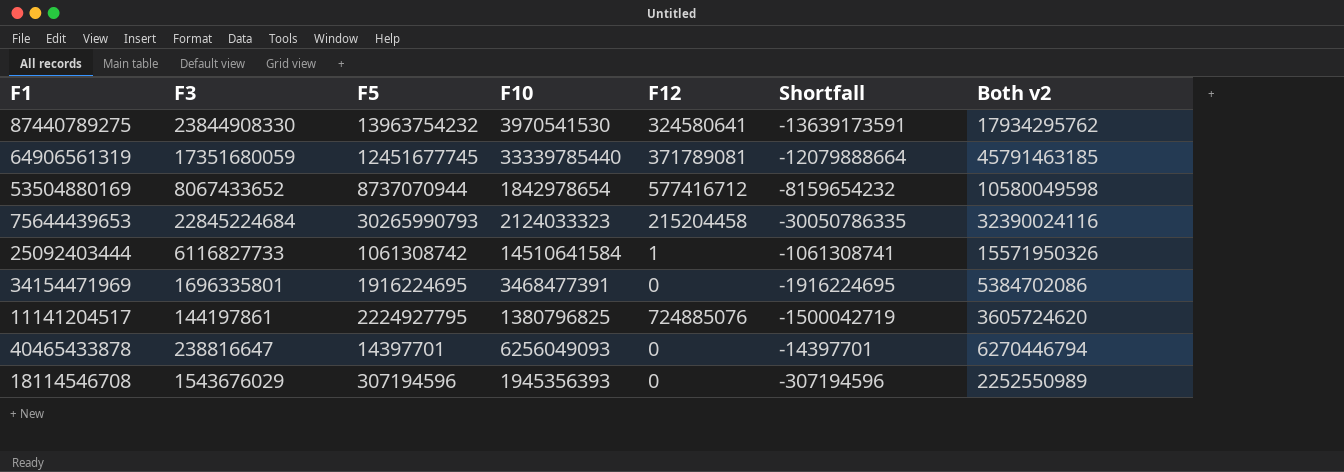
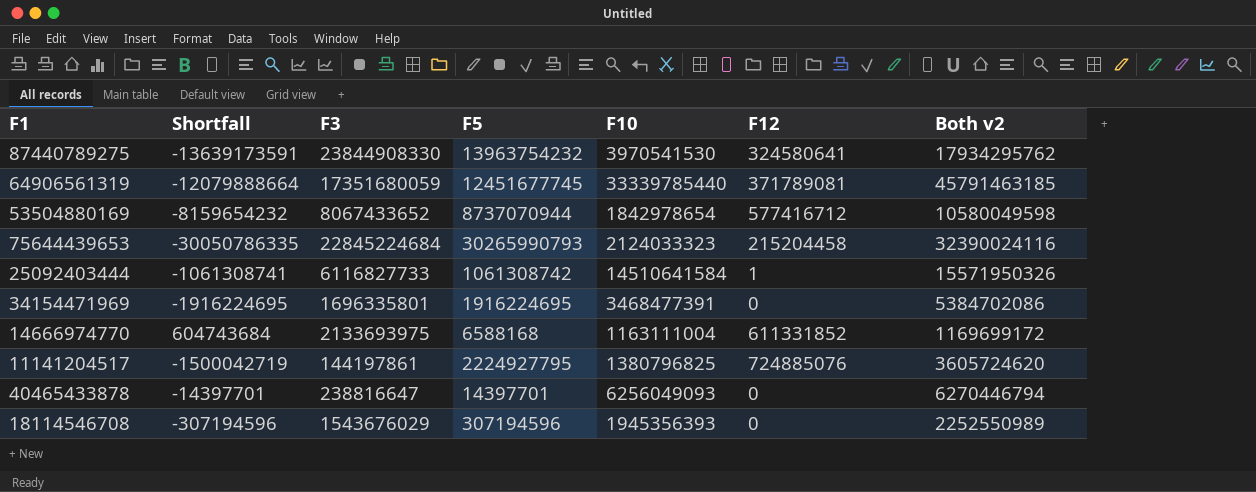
column Shortfall | position: 6 -> 2
row 14666974770: none -> 604743684 | 2133693975 | 6588168 | 1163111004 | 611331852 | 1169699172

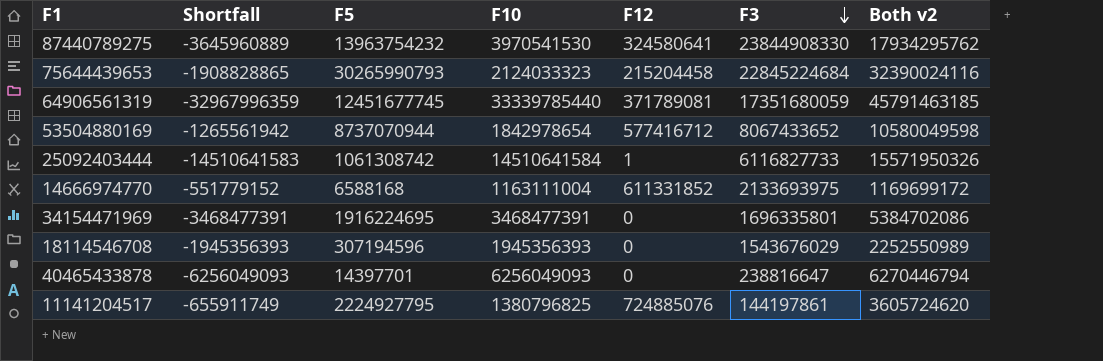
row order: none -> F3 descending
column Shortfall | formula: [F12] - [F5] -> [F12] - [F10]
column F3 | position: 3 -> 6

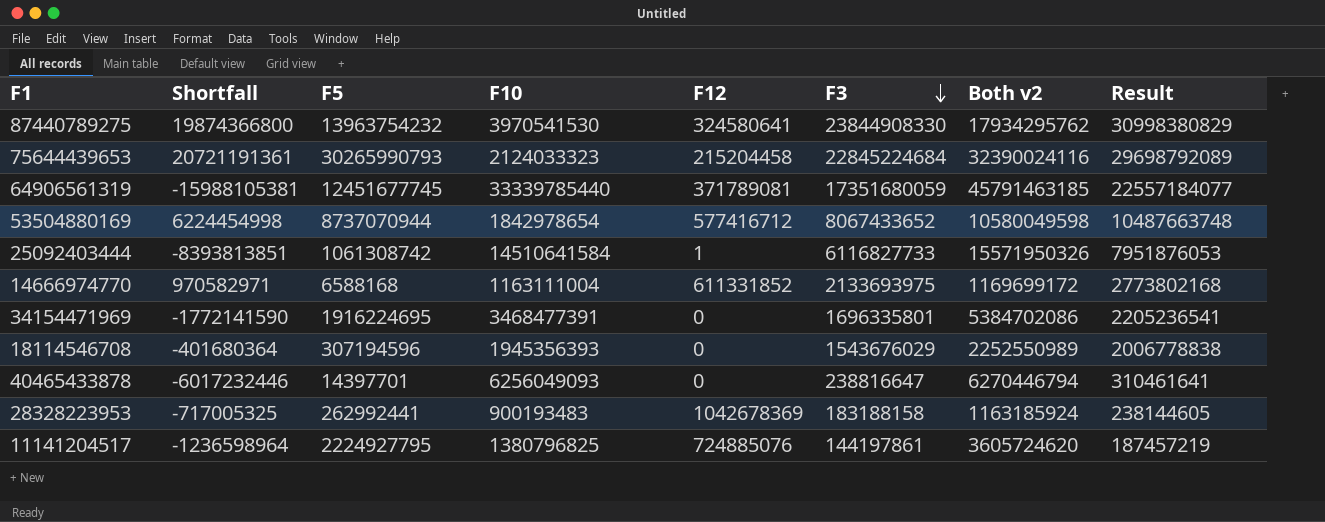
column Shortfall | formula: [F12] - [F10] -> [F3] - [F10]
column Result | formula: none -> [F3] * 1.3
row 28328223953: none -> -717005325 | 262992441 | 900193483 | 1042678369 | 183188158 | 1163185924 | 238144605

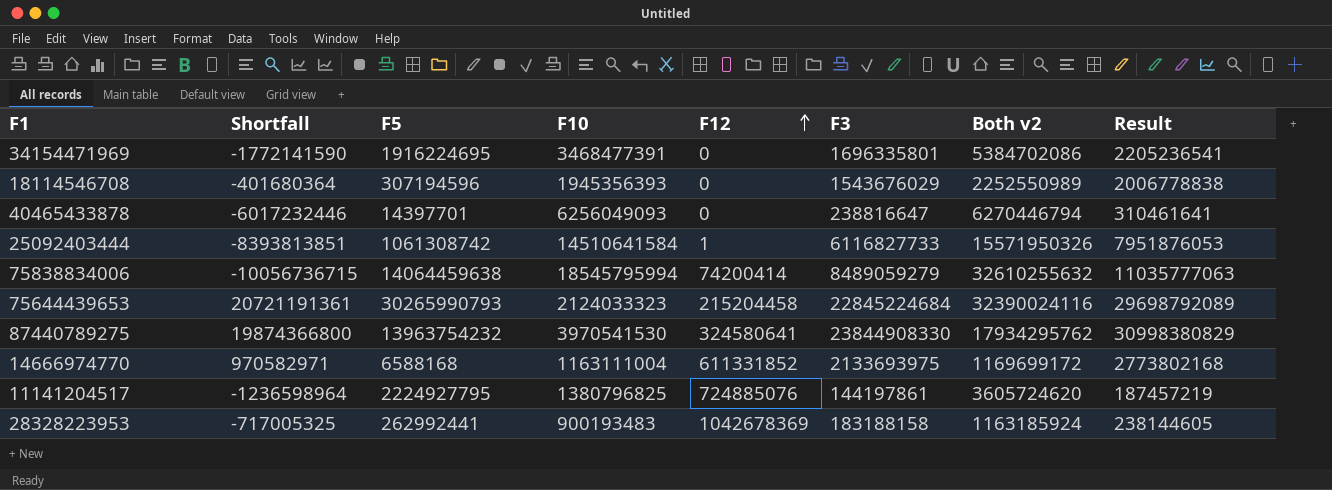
row order: F3 descending -> F12 ascending
row 64906561319: -15988105381 | 12451677745 | 33339785440 | 371789081 | 17351680059 | 45791463185 | 22557184077 -> none
row 53504880169: 6224454998 | 8737070944 | 1842978654 | 577416712 | 8067433652 | 10580049598 | 10487663748 -> none
row 75838834006: none -> -10056736715 | 14064459638 | 18545795994 | 74200414 | 8489059279 | 32610255632 | 11035777063

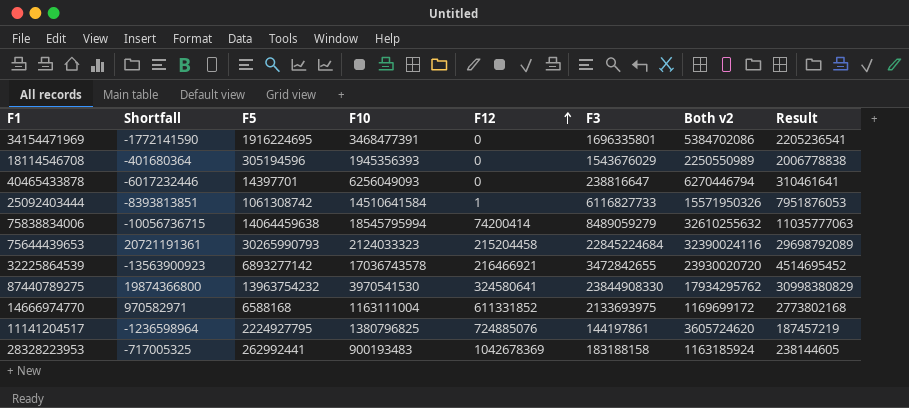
18114546708 | F5: 307194596 -> 305194596
18114546708 | Both v2: 2252550989 -> 2250550989
row 32225864539: none -> -13563900923 | 6893277142 | 17036743578 | 216466921 | 3472842655 | 23930020720 | 4514695452

